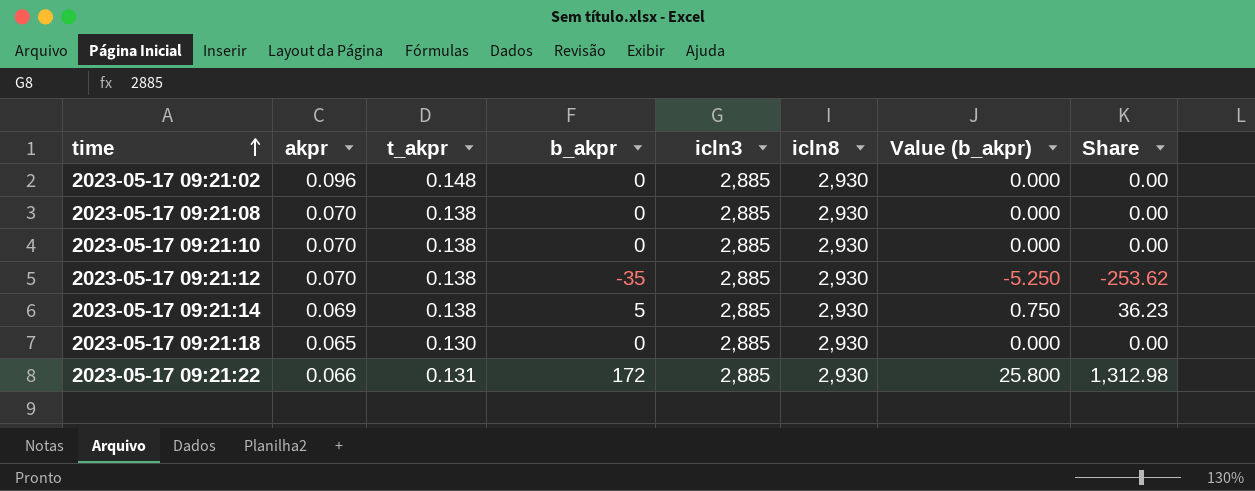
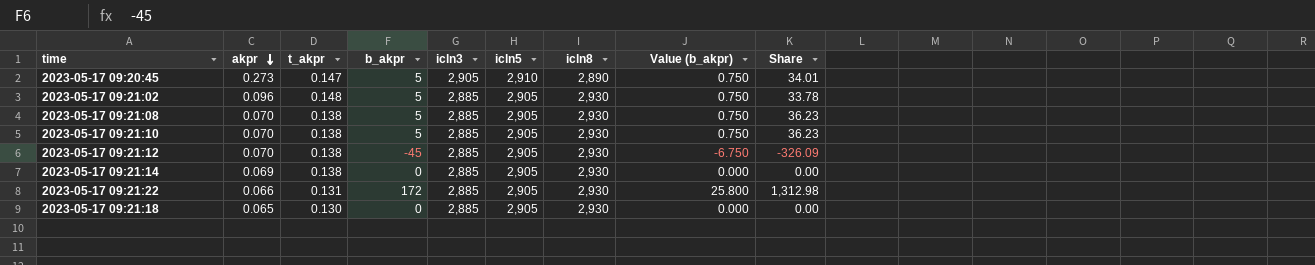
row order: time ascending -> akpr descending
column icln5 | position: none -> 6
row 2023-05-17 09:20:45: none -> 0.273 | 0.147 | 5 | 2,905 | 2,910 | 2,890 | 0.750 | 34.01
2023-05-17 09:21:02 | b_akpr: 0 -> 5
2023-05-17 09:21:02 | Value (b_akpr): 0.000 -> 0.750
2023-05-17 09:21:02 | Share: 0.00 -> 33.78
2023-05-17 09:21:08 | b_akpr: 0 -> 5
2023-05-17 09:21:08 | Value (b_akpr): 0.000 -> 0.750
2023-05-17 09:21:08 | Share: 0.00 -> 36.23
2023-05-17 09:21:10 | b_akpr: 0 -> 5
2023-05-17 09:21:10 | Value (b_akpr): 0.000 -> 0.750
2023-05-17 09:21:10 | Share: 0.00 -> 36.23
2023-05-17 09:21:12 | b_akpr: -35 -> -45
2023-05-17 09:21:12 | Value (b_akpr): -5.250 -> -6.750
2023-05-17 09:21:12 | Share: -253.62 -> -326.09
2023-05-17 09:21:14 | b_akpr: 5 -> 0
2023-05-17 09:21:14 | Value (b_akpr): 0.750 -> 0.000
2023-05-17 09:21:14 | Share: 36.23 -> 0.00

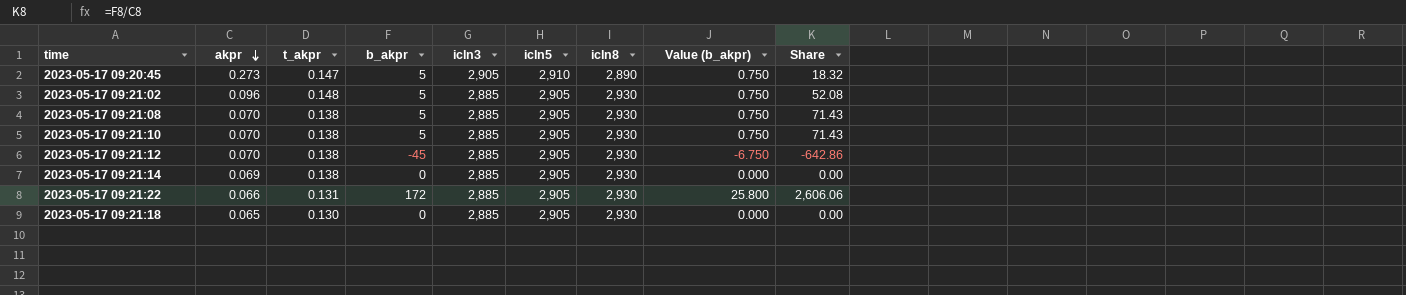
column Share | formula: [b_akpr] / [t_akpr] -> [b_akpr] / [akpr]

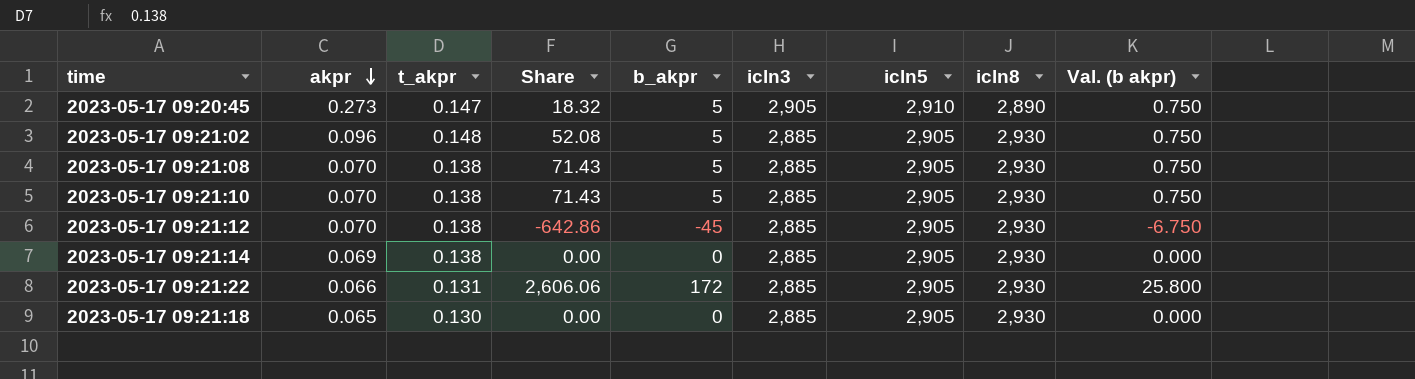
column Share | position: 9 -> 4
column name: Value (b_akpr) -> Val. (b akpr)

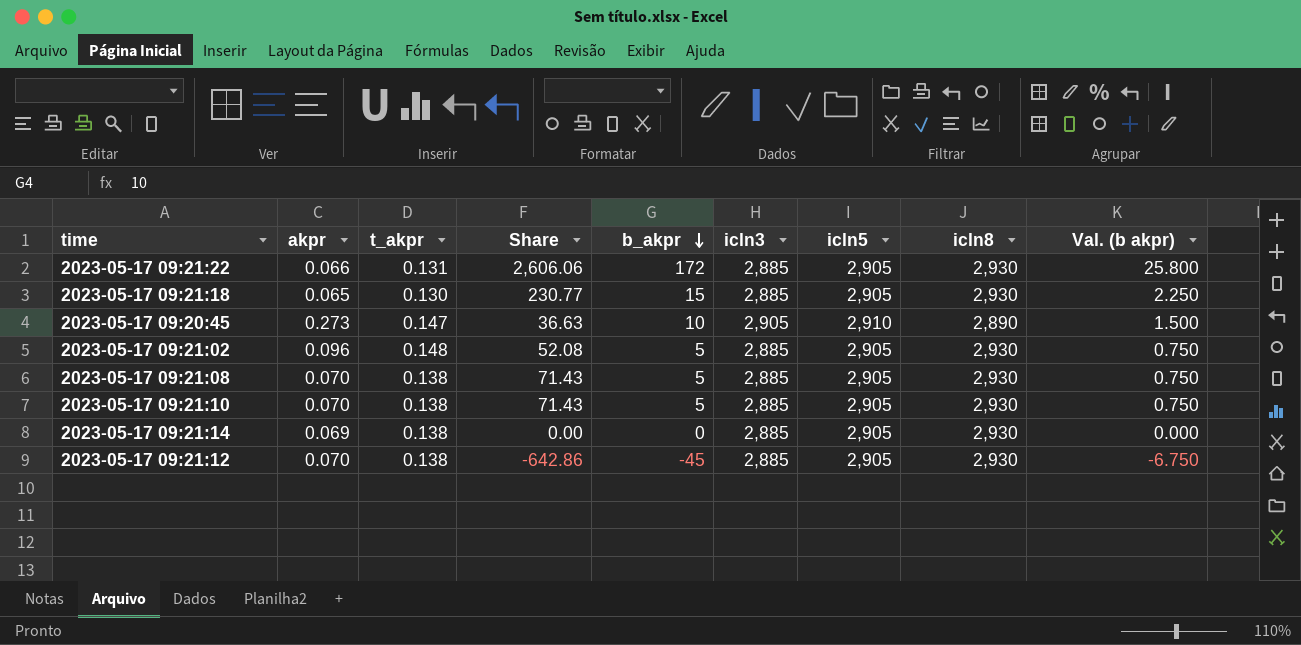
row order: akpr descending -> b_akpr descending
2023-05-17 09:21:18 | Share: 0.00 -> 230.77
2023-05-17 09:21:18 | b_akpr: 0 -> 15
2023-05-17 09:21:18 | Val. (b akpr): 0.000 -> 2.250
2023-05-17 09:20:45 | Share: 18.32 -> 36.63
2023-05-17 09:20:45 | b_akpr: 5 -> 10
2023-05-17 09:20:45 | Val. (b akpr): 0.750 -> 1.500

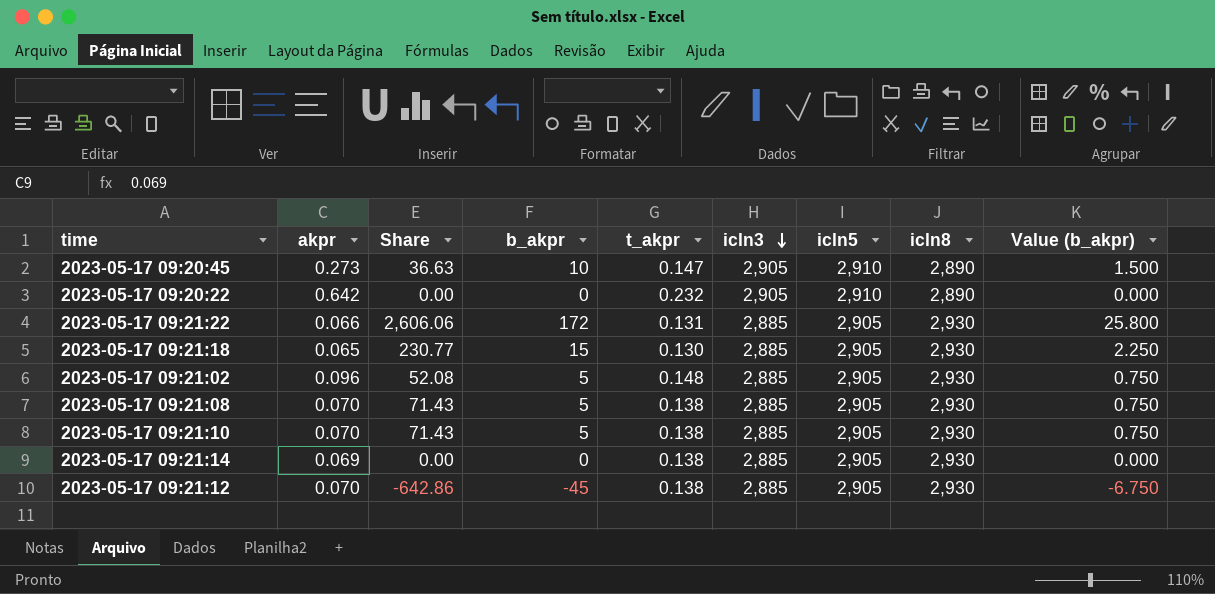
row order: b_akpr descending -> icln3 descending
column t_akpr | position: 3 -> 5
column name: Val. (b akpr) -> Value (b_akpr)
row 2023-05-17 09:20:22: none -> 0.642 | 0.00 | 0 | 0.232 | 2,905 | 2,910 | 2,890 | 0.000

